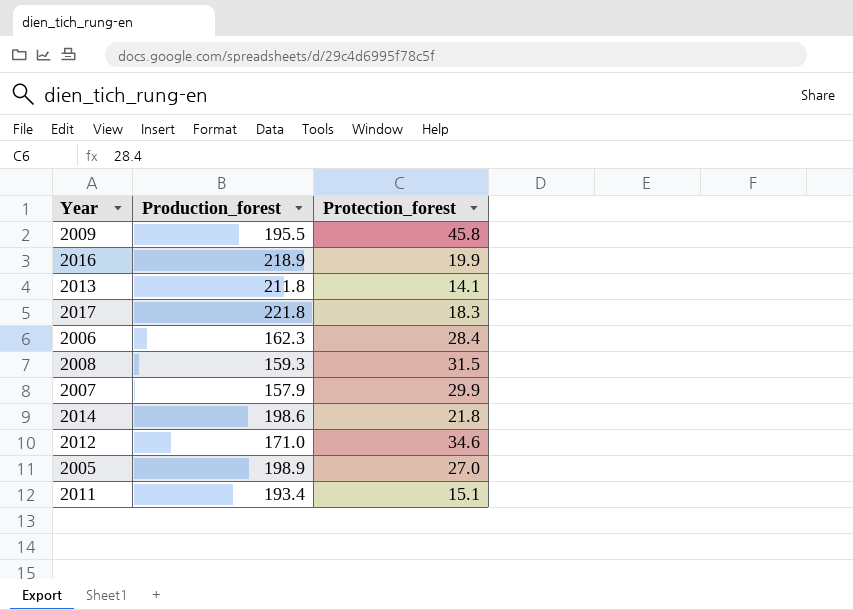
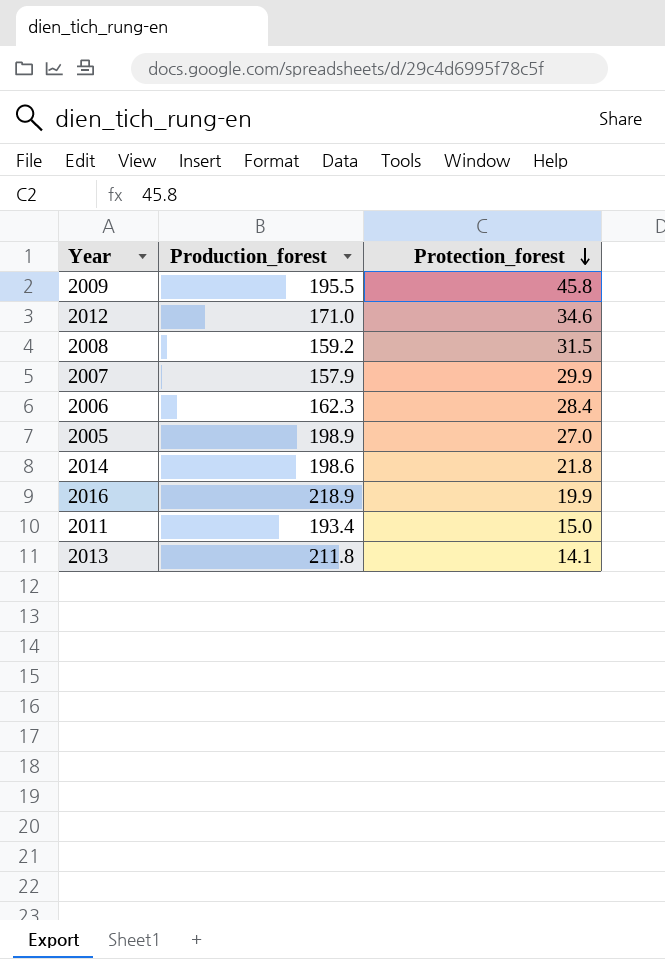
row order: none -> Protection_forest descending
row 2017: 221.8 | 18.3 -> none
2008 | Production_forest: 159.3 -> 159.2
2011 | Protection_forest: 15.1 -> 15.0

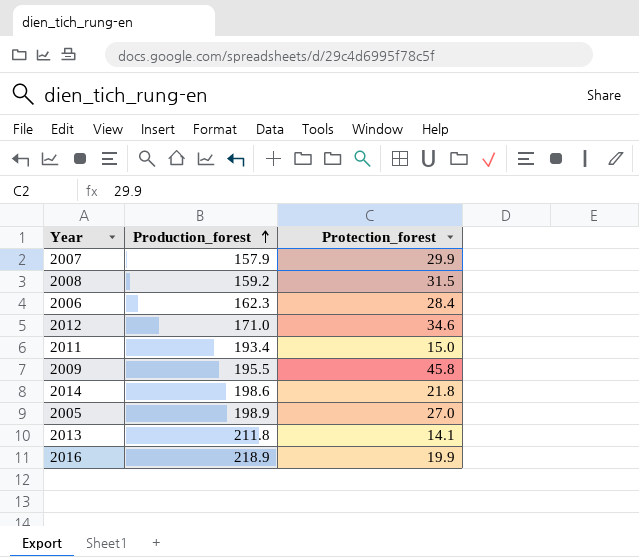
row order: Protection_forest descending -> Production_forest ascending

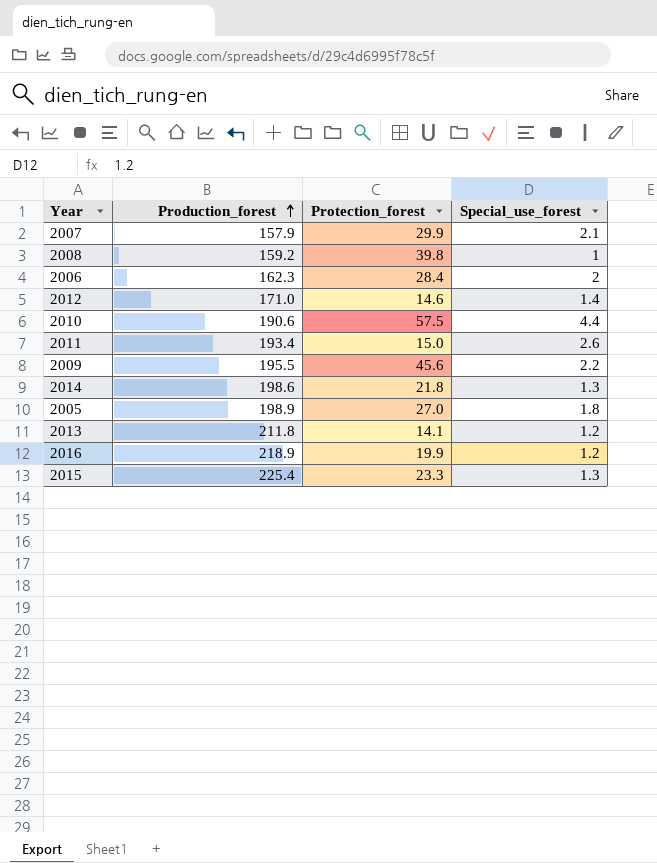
column Special_use_forest | position: none -> 4
2008 | Protection_forest: 31.5 -> 39.8
2012 | Protection_forest: 34.6 -> 14.6
row 2010: none -> 190.6 | 57.5 | 4.4
2009 | Protection_forest: 45.8 -> 45.6
row 2015: none -> 225.4 | 23.3 | 1.3

